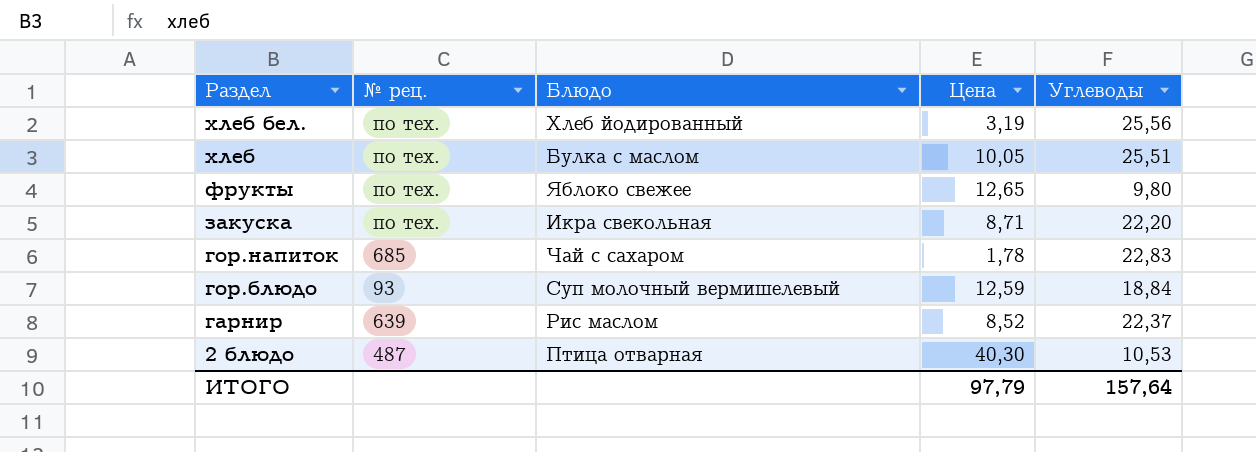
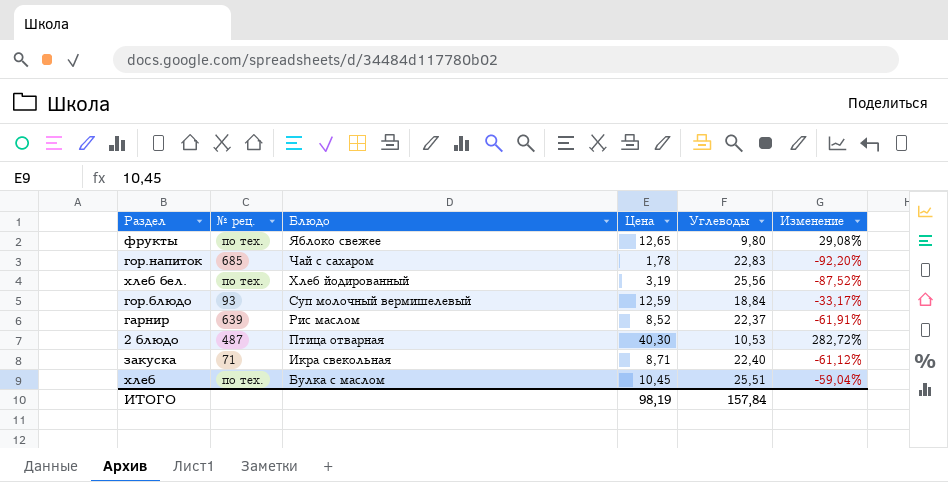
row order: Раздел descending -> Блюдо descending
column Изменение | formula: none -> ([Цена] - [Углеводы]) / [Углеводы]
закуска | № рец.: по тех. -> 71
закуска | Углеводы: 22,20 -> 22,40
хлеб | Цена: 10,05 -> 10,45
ИТОГО | Цена: 97,79 -> 98,19
ИТОГО | Углеводы: 157,64 -> 157,84

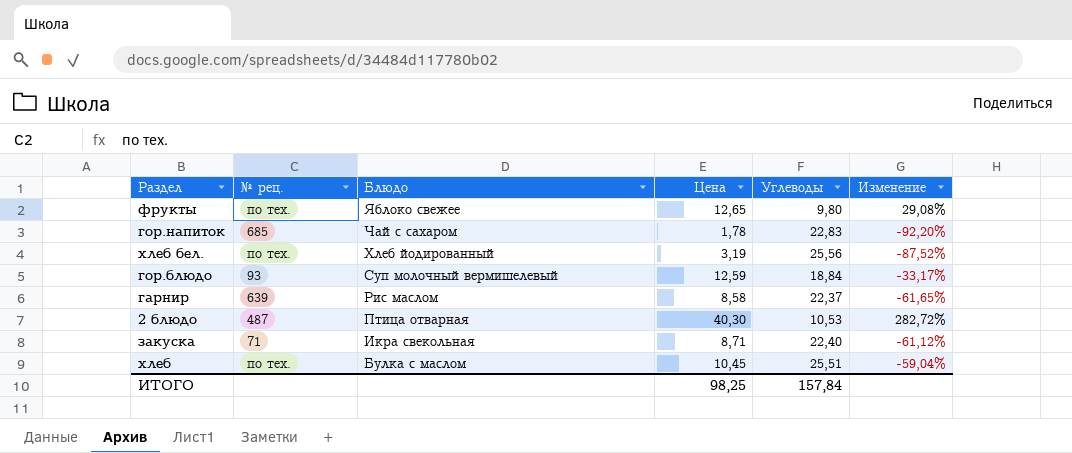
гарнир | Цена: 8,52 -> 8,58
гарнир | Изменение: -61,91% -> -61,65%
ИТОГО | Цена: 98,19 -> 98,25

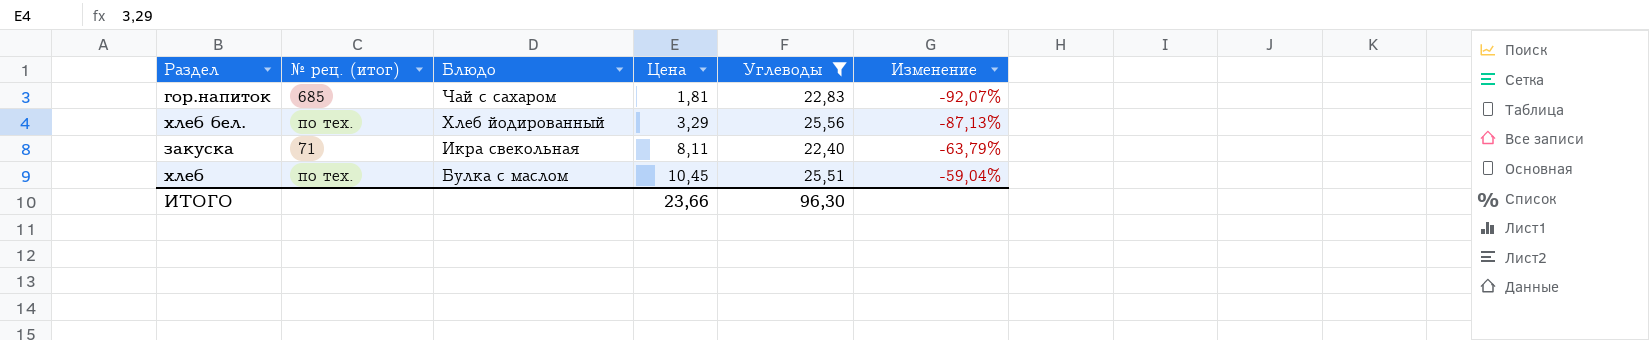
filter: none -> Углеводы >= 22,40
column name: № рец. -> № рец. (итог)
гор.напиток | Цена: 1,78 -> 1,81
гор.напиток | Изменение: -92,20% -> -92,07%
хлеб бел. | Цена: 3,19 -> 3,29
хлеб бел. | Изменение: -87,52% -> -87,13%
закуска | Цена: 8,71 -> 8,11
закуска | Изменение: -61,12% -> -63,79%
ИТОГО | Цена: 98,25 -> 23,66
ИТОГО | Углеводы: 157,84 -> 96,30

